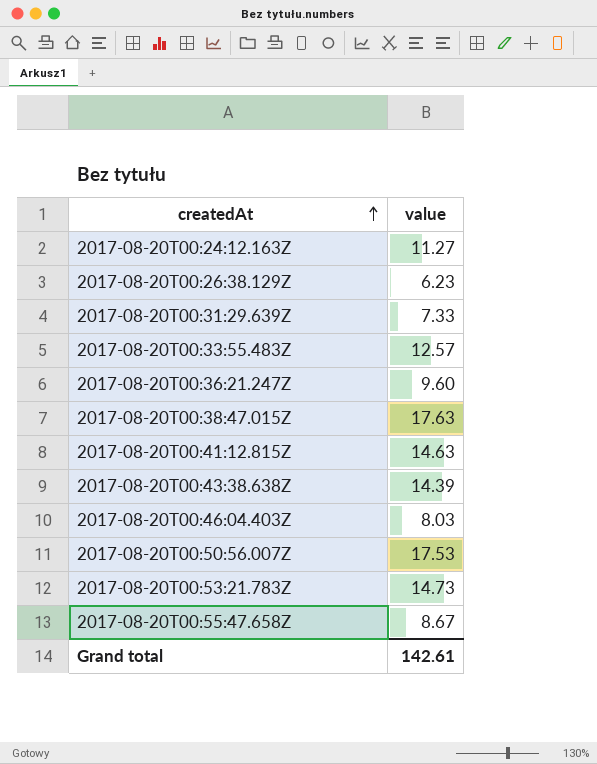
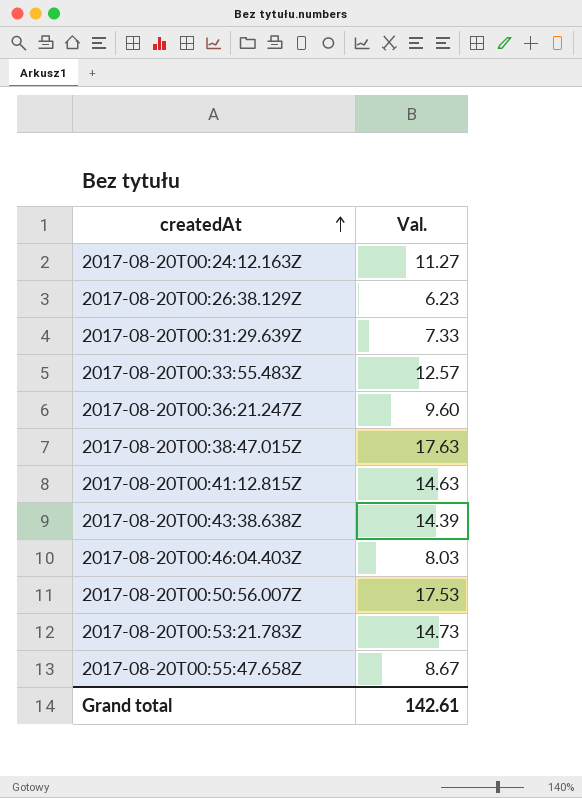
column name: value -> Val.

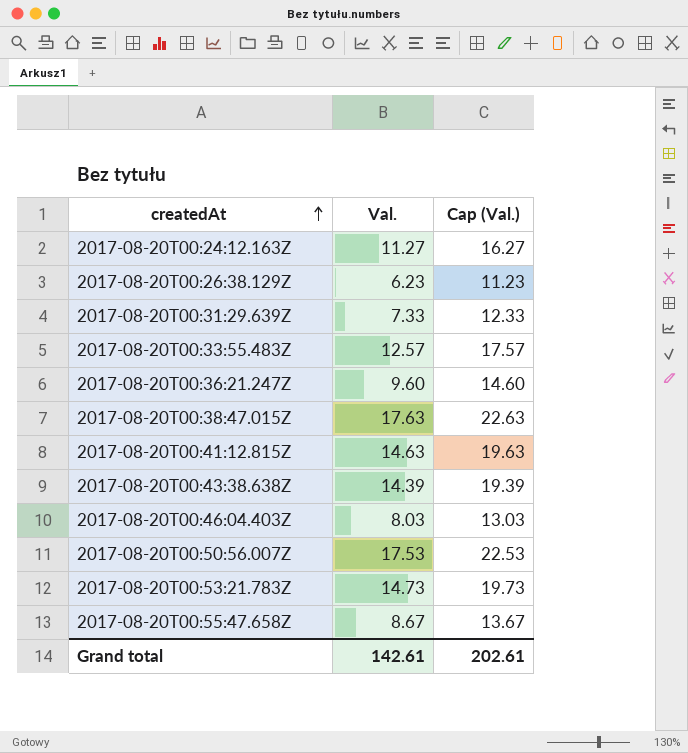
column Cap (Val.) | formula: none -> [Val.] + 5

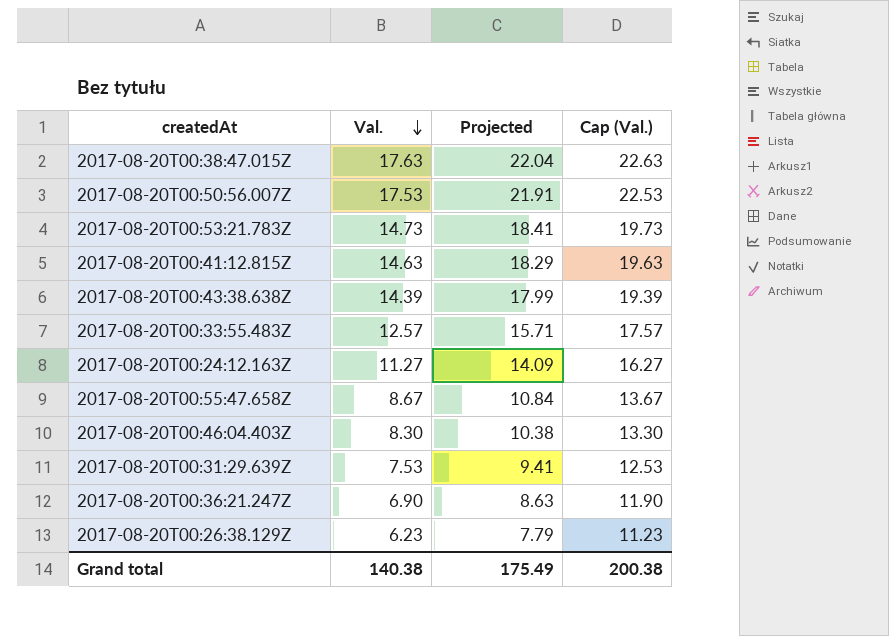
row order: createdAt ascending -> Val. descending
column Projected | formula: none -> [Val.] * 1.25
2017-08-20T00:46:04.403Z | Val.: 8.03 -> 8.30
2017-08-20T00:46:04.403Z | Cap (Val.): 13.03 -> 13.30
2017-08-20T00:31:29.639Z | Val.: 7.33 -> 7.53
2017-08-20T00:31:29.639Z | Cap (Val.): 12.33 -> 12.53
2017-08-20T00:36:21.247Z | Val.: 9.60 -> 6.90
2017-08-20T00:36:21.247Z | Cap (Val.): 14.60 -> 11.90
Grand total | Val.: 142.61 -> 140.38
Grand total | Cap (Val.): 202.61 -> 200.38

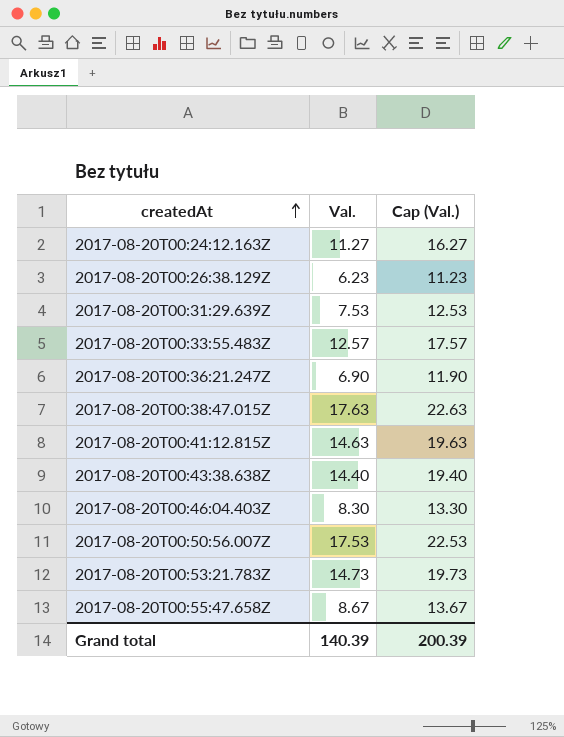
row order: Val. descending -> createdAt ascending
column Projected | formula: [Val.] * 1.25 -> none
2017-08-20T00:43:38.638Z | Val.: 14.39 -> 14.40
2017-08-20T00:43:38.638Z | Cap (Val.): 19.39 -> 19.40
Grand total | Val.: 140.38 -> 140.39
Grand total | Cap (Val.): 200.38 -> 200.39

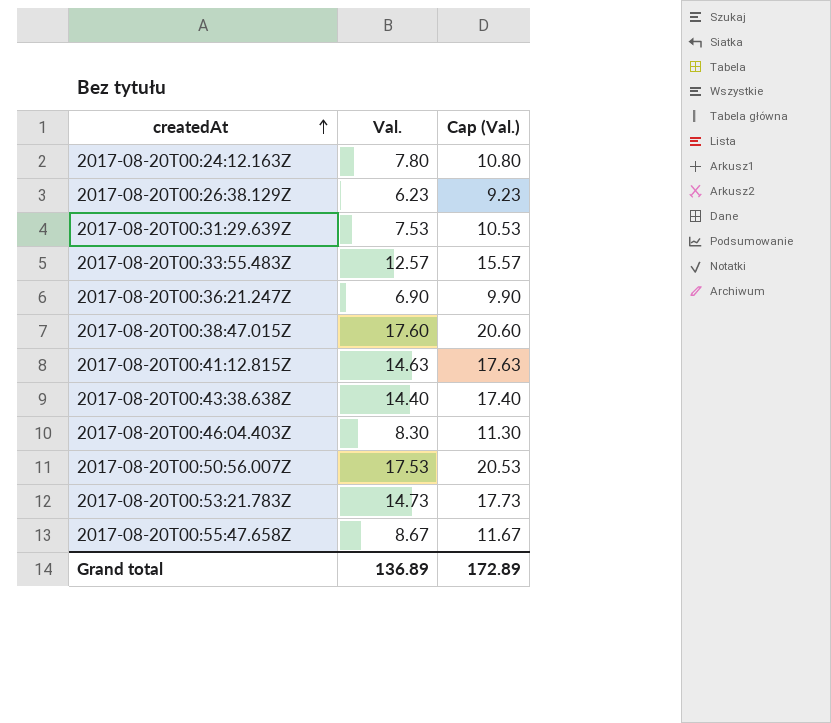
column Cap (Val.) | formula: [Val.] + 5 -> [Val.] + 3
2017-08-20T00:24:12.163Z | Val.: 11.27 -> 7.80
2017-08-20T00:38:47.015Z | Val.: 17.63 -> 17.60
Grand total | Val.: 140.39 -> 136.89
Grand total | Cap (Val.): 200.39 -> 172.89

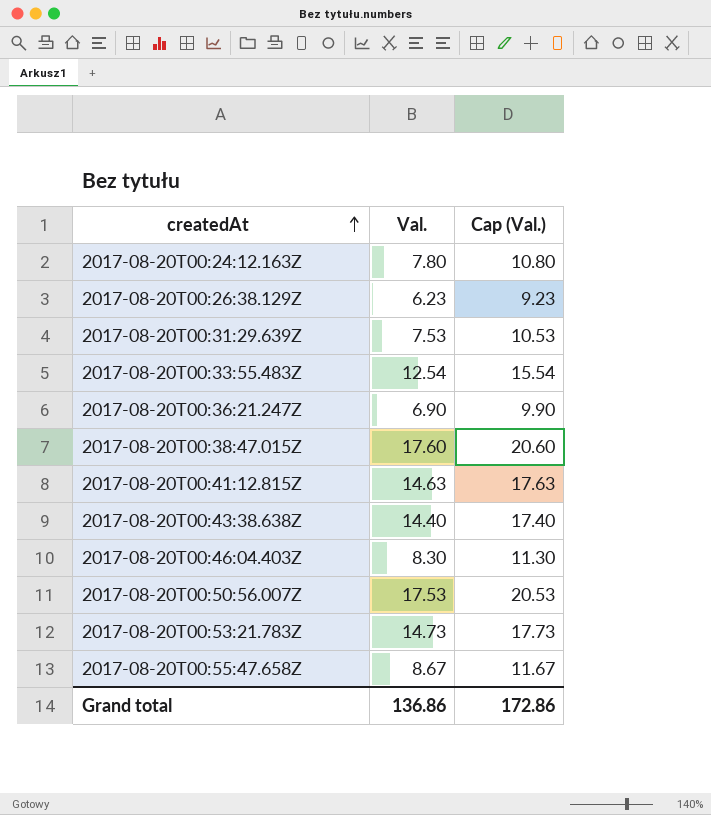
2017-08-20T00:33:55.483Z | Val.: 12.57 -> 12.54
2017-08-20T00:33:55.483Z | Cap (Val.): 15.57 -> 15.54
Grand total | Val.: 136.89 -> 136.86
Grand total | Cap (Val.): 172.89 -> 172.86

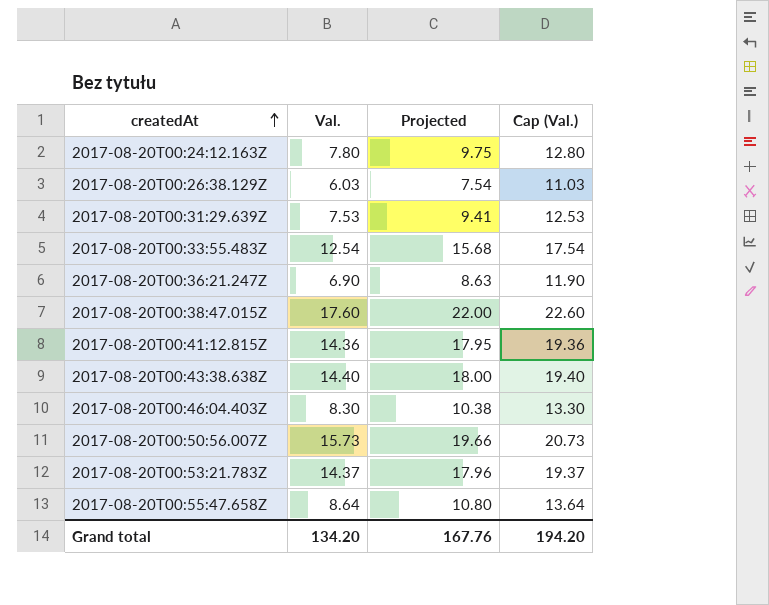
column Projected | formula: none -> [Val.] * 1.25
column Cap (Val.) | formula: [Val.] + 3 -> [Val.] + 5
2017-08-20T00:26:38.129Z | Val.: 6.23 -> 6.03
2017-08-20T00:41:12.815Z | Val.: 14.63 -> 14.36
2017-08-20T00:50:56.007Z | Val.: 17.53 -> 15.73
2017-08-20T00:53:21.783Z | Val.: 14.73 -> 14.37
2017-08-20T00:55:47.658Z | Val.: 8.67 -> 8.64
Grand total | Val.: 136.86 -> 134.20
Grand total | Cap (Val.): 172.86 -> 194.20

